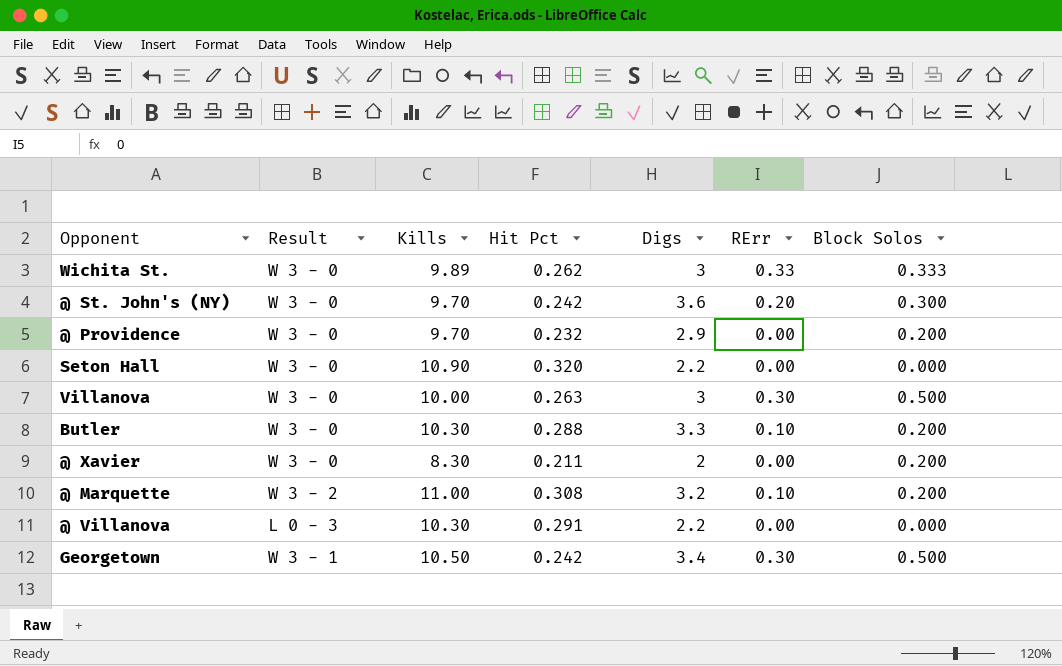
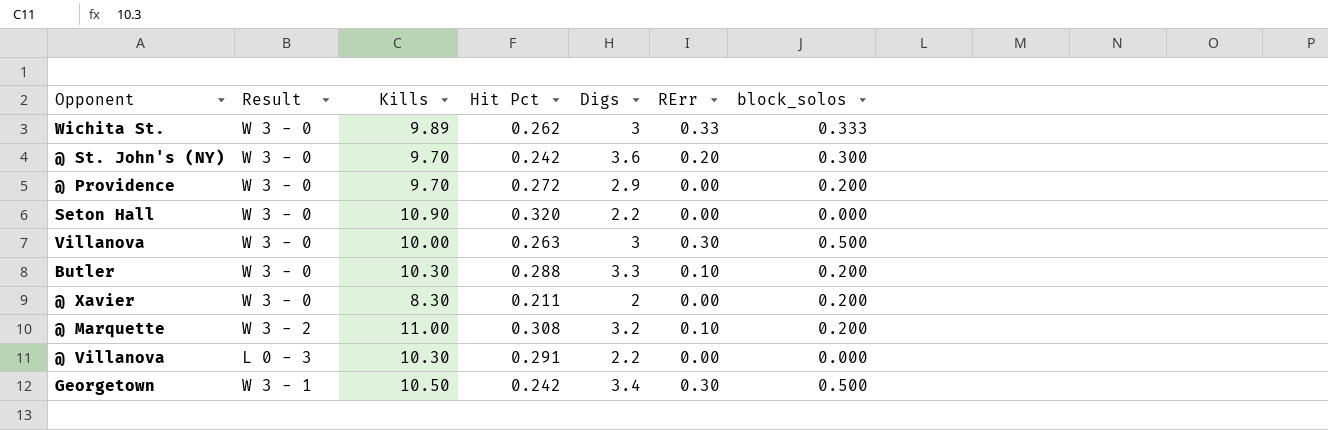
column name: Block Solos -> block_solos
@ Providence | Hit Pct: 0.232 -> 0.272

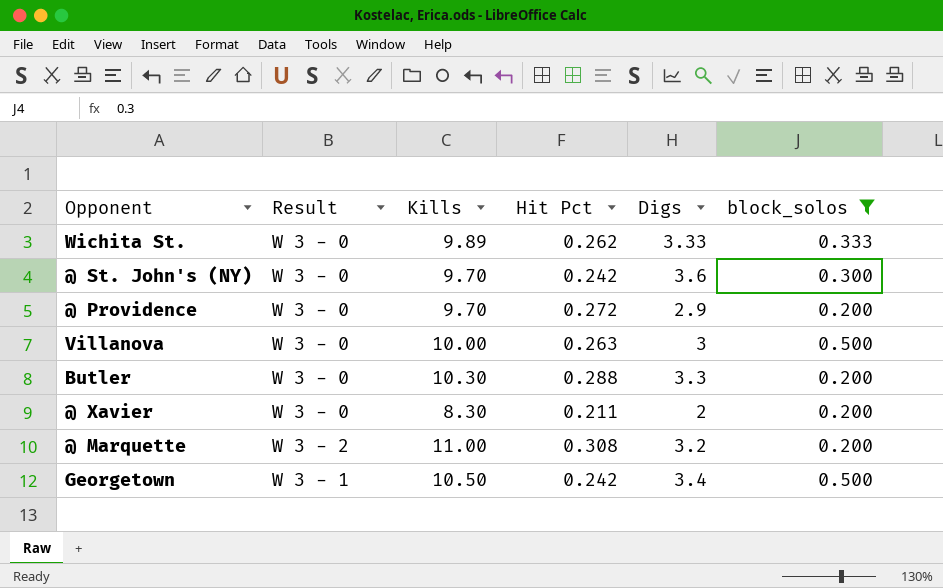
filter: none -> block_solos != 0.000
column RErr | position: 6 -> none
Wichita St. | Digs: 3 -> 3.33

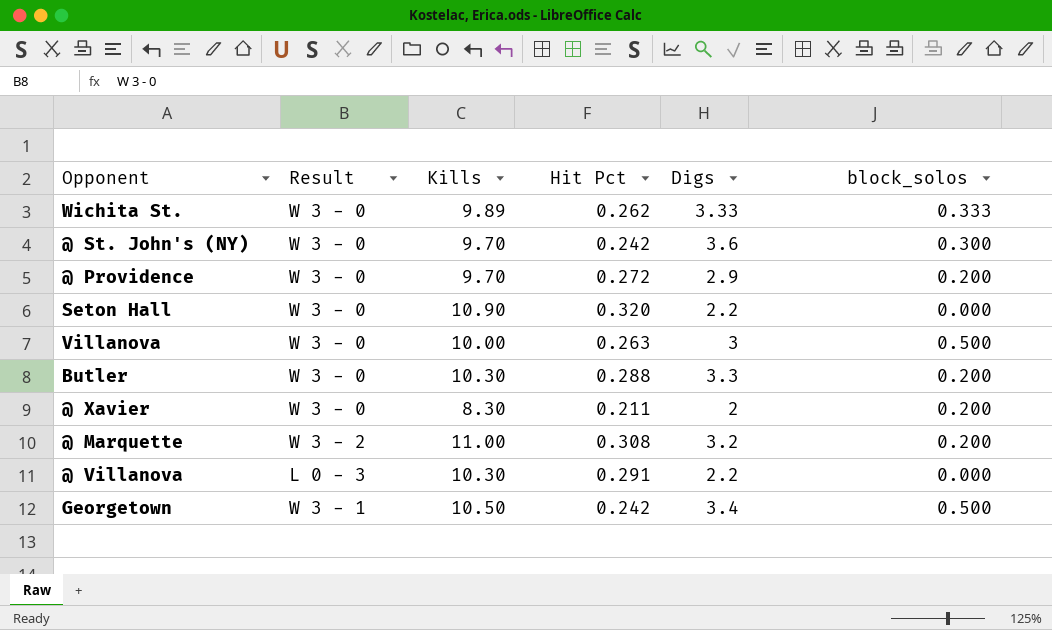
filter: block_solos != 0.000 -> none

